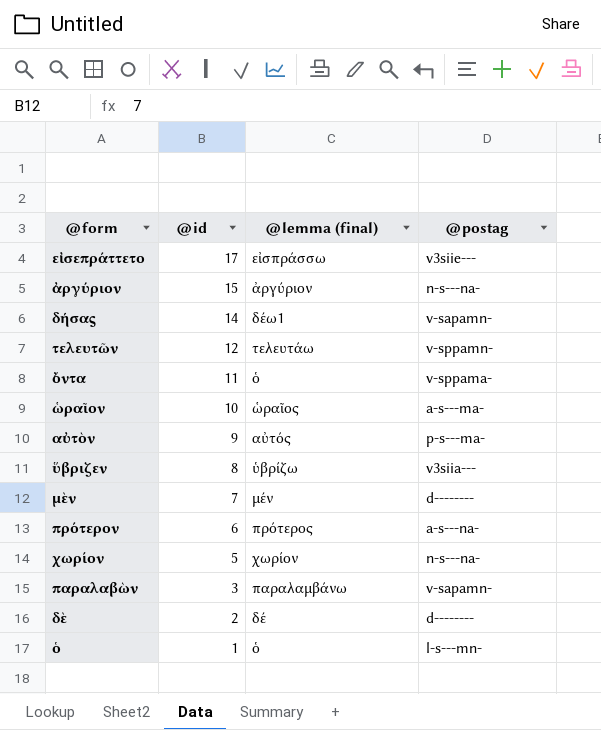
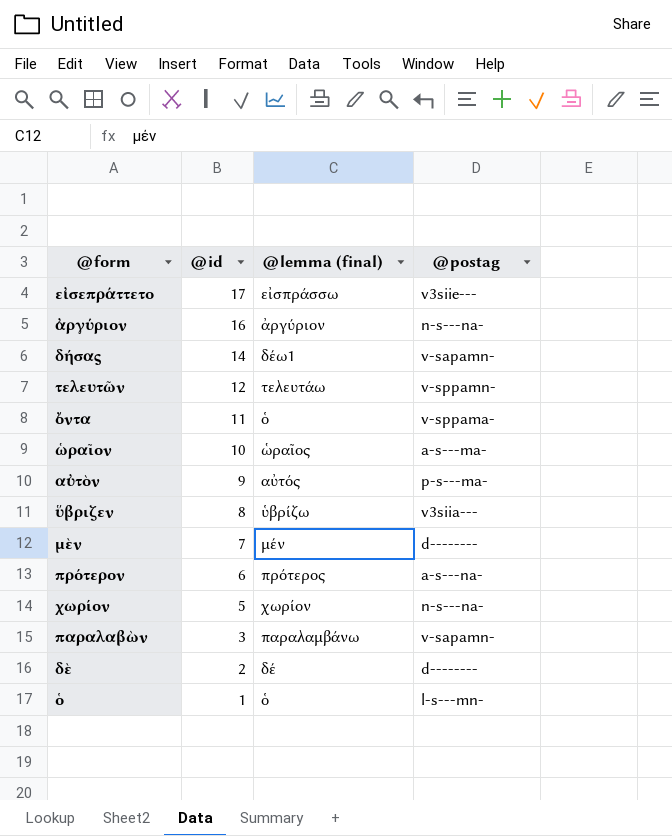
ἀργύριον | @id: 15 -> 16

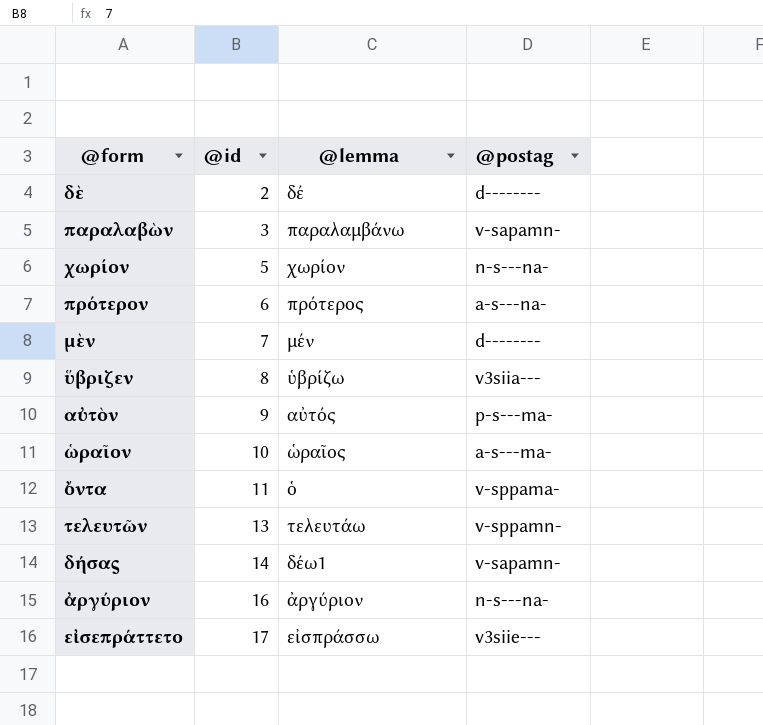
row order: @id descending -> @id ascending
column name: @lemma (final) -> @lemma
row ὁ: 1 | ὁ | l-s---mn- -> none
τελευτῶν | @id: 12 -> 13

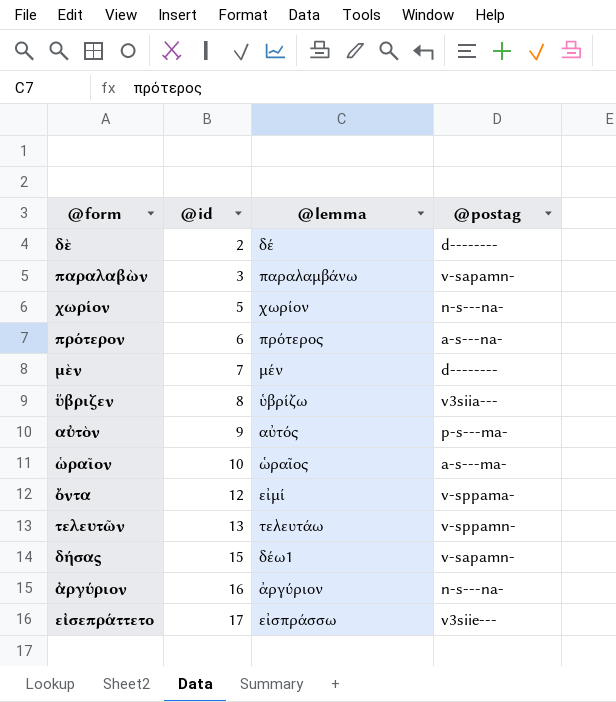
ὄντα | @id: 11 -> 12
ὄντα | @lemma: ὁ -> εἰμί
δήσας | @id: 14 -> 15

